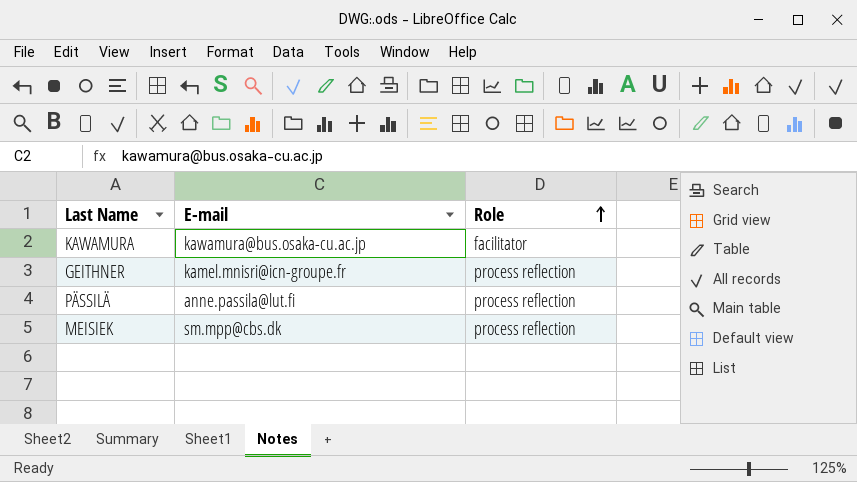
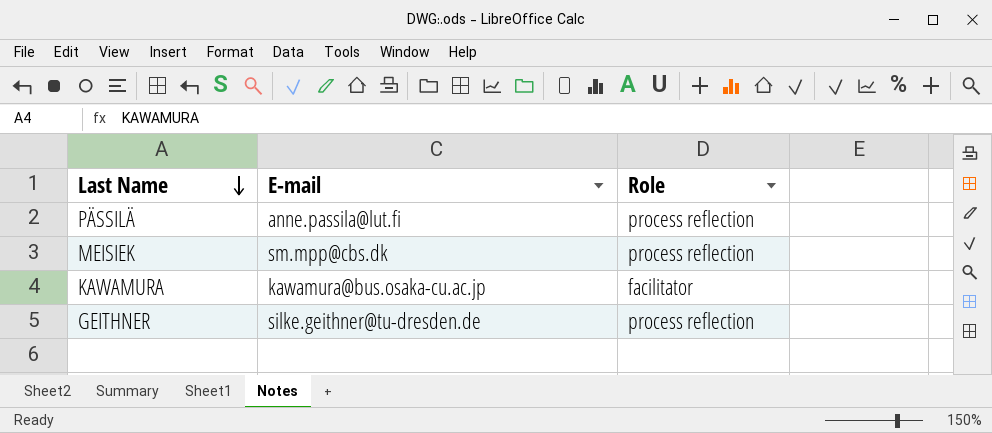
row order: Role ascending -> Last Name descending
GEITHNER | E-mail: kamel.mnisri@icn-groupe.fr -> silke.geithner@tu-dresden.de

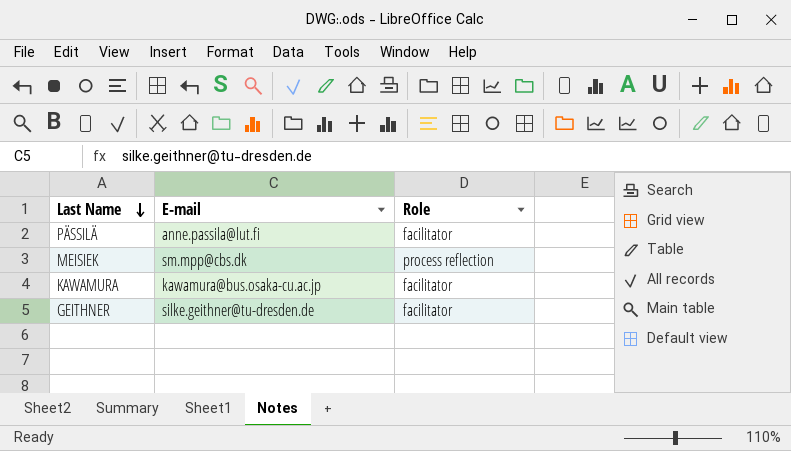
PÄSSILÄ | Role: process reflection -> facilitator
GEITHNER | Role: process reflection -> facilitator

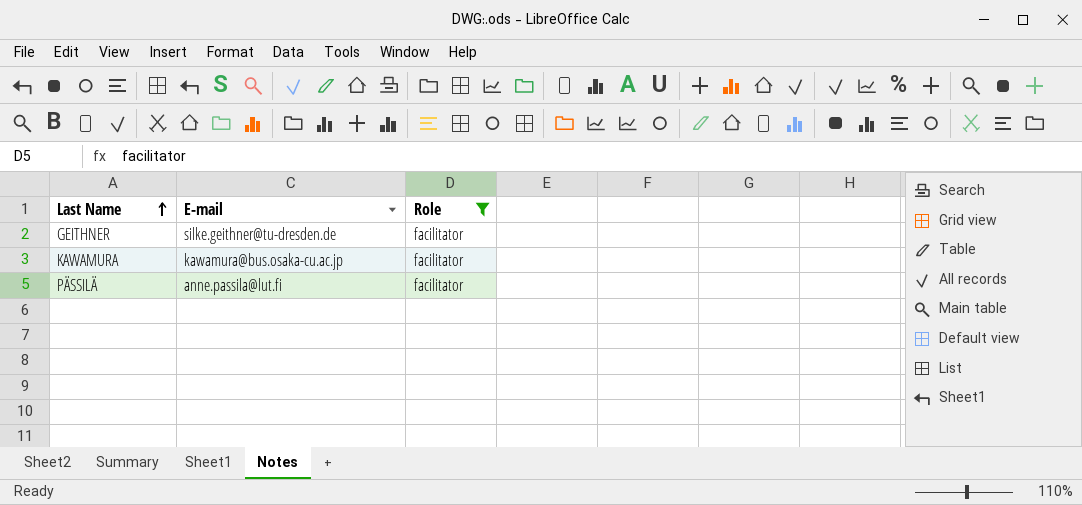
filter: none -> Role = facilitator
row order: Last Name descending -> Last Name ascending

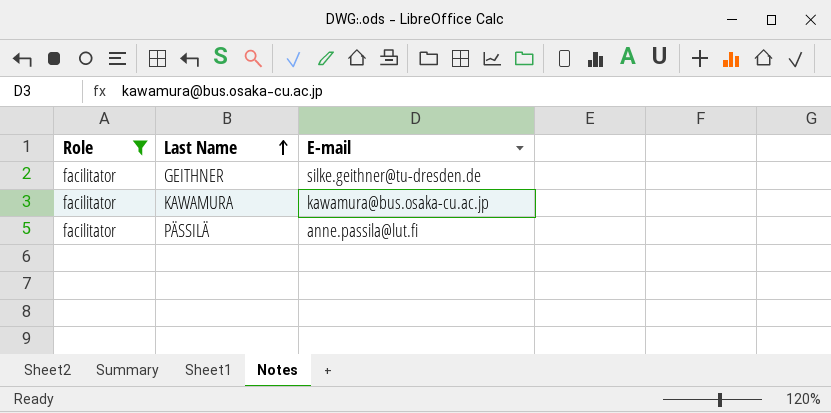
column Role | position: 3 -> 1

